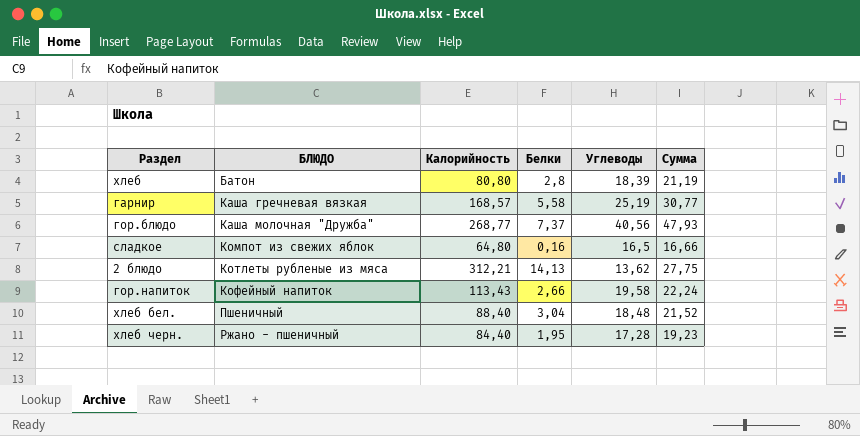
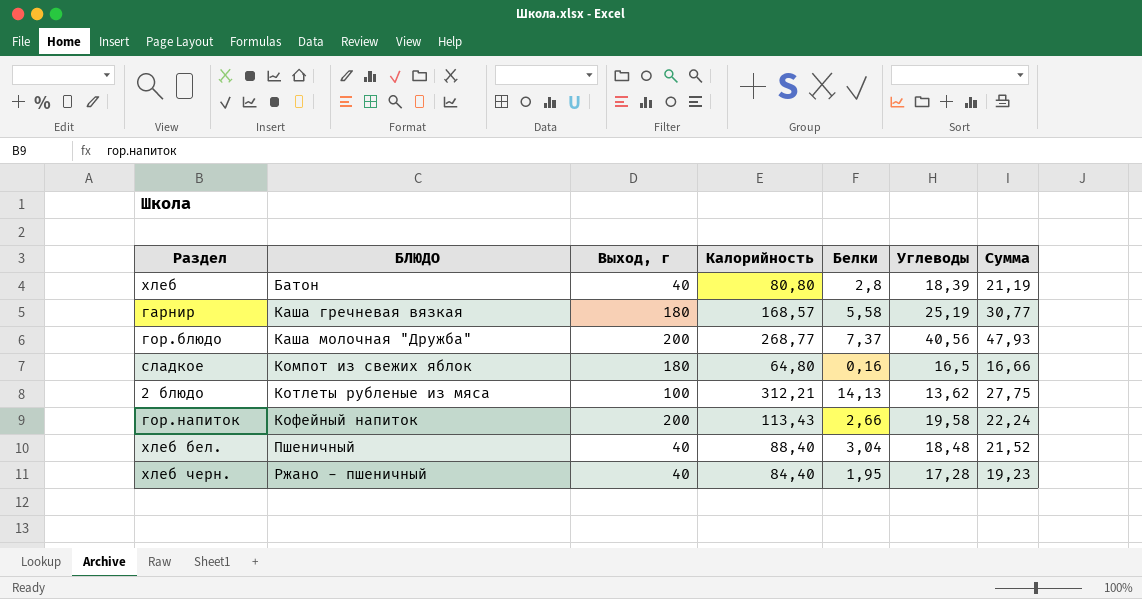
column Выход, г | position: none -> 3

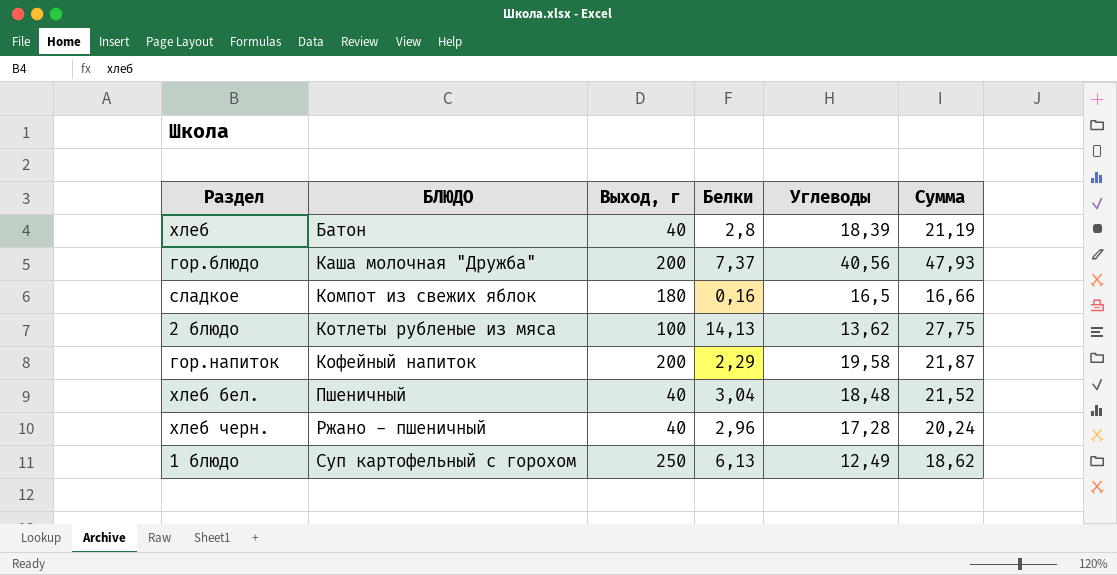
column Калорийность | position: 4 -> none
row гарнир: Каша гречневая вязкая | 180 | 168,57 | 5,58 | 25,19 | 30,77 -> none
гор.напиток | Белки: 2,66 -> 2,29
гор.напиток | Сумма: 22,24 -> 21,87
хлеб черн. | Белки: 1,95 -> 2,96
хлеб черн. | Сумма: 19,23 -> 20,24
row 1 блюдо: none -> Суп картофельный с горохом | 250 | 6,13 | 12,49 | 18,62

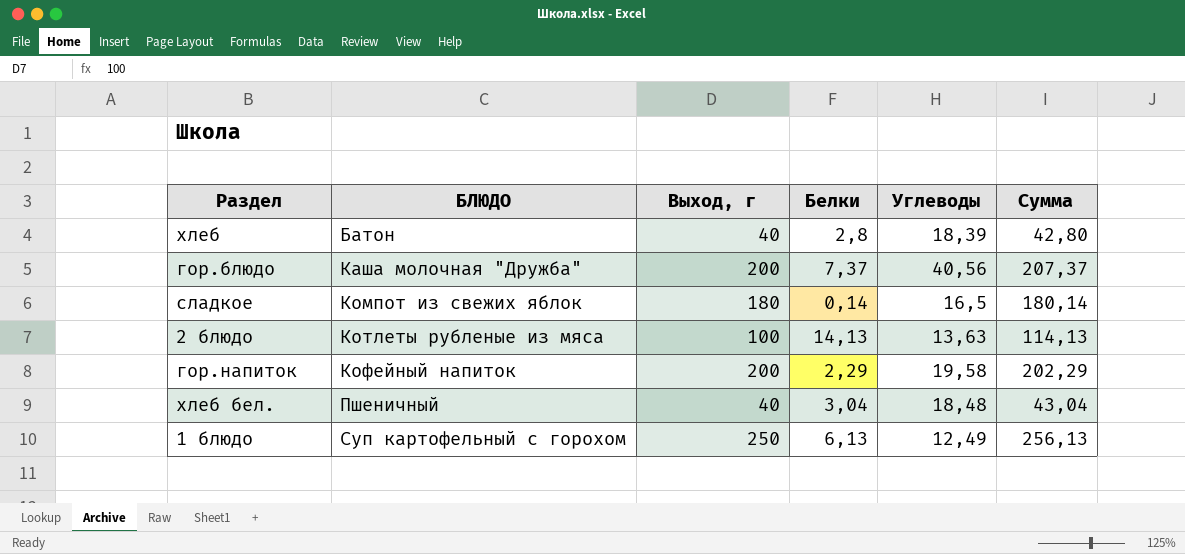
column Сумма | formula: [Белки] + [Углеводы] -> [Выход, г] + [Белки]
row хлеб черн.: Ржано - пшеничный | 40 | 2,96 | 17,28 | 20,24 -> none
сладкое | Белки: 0,16 -> 0,14
2 блюдо | Углеводы: 13,62 -> 13,63

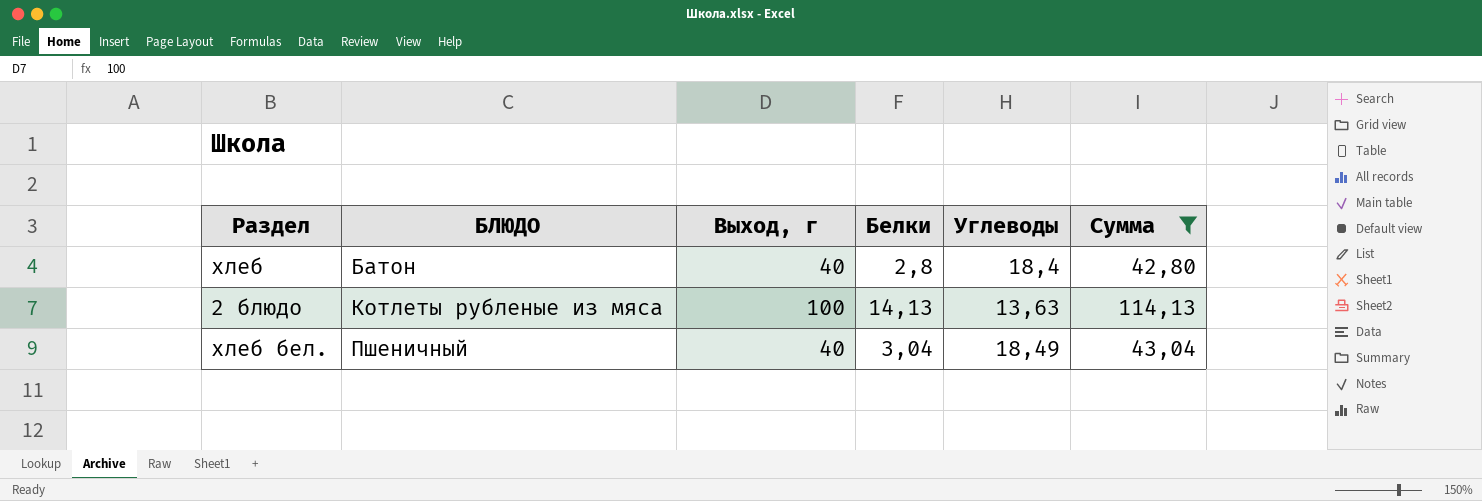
filter: none -> Сумма <= 114,13
хлеб | Углеводы: 18,39 -> 18,4
хлеб бел. | Углеводы: 18,48 -> 18,49

